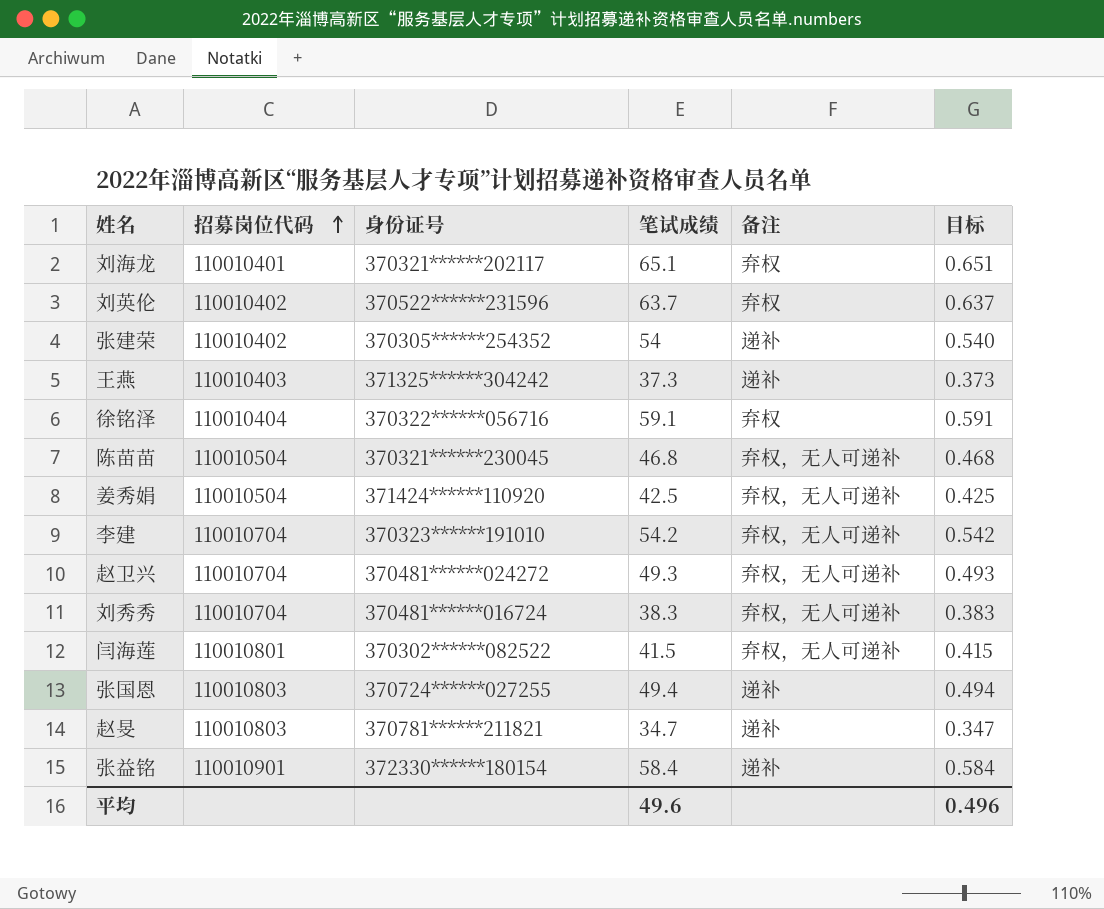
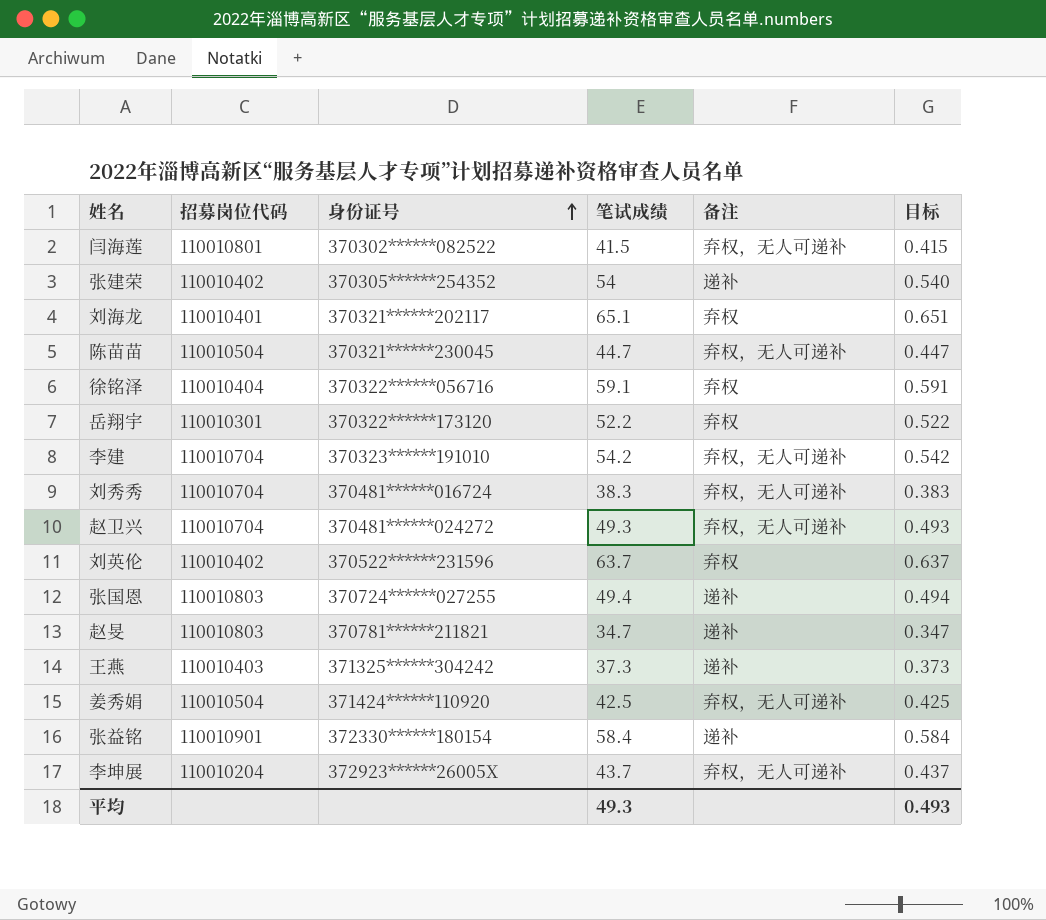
row order: 招募岗位代码 ascending -> 身份证号 ascending
陈苗苗 | 笔试成绩: 46.8 -> 44.7
陈苗苗 | 目标: 0.468 -> 0.447
row 岳翔宇: none -> 110010301 | 370322******173120 | 52.2 | 弃权 | 0.522
row 李坤展: none -> 110010204 | 372923******26005X | 43.7 | 弃权，无人可递补 | 0.437
平均 | 笔试成绩: 49.6 -> 49.3
平均 | 目标: 0.496 -> 0.493

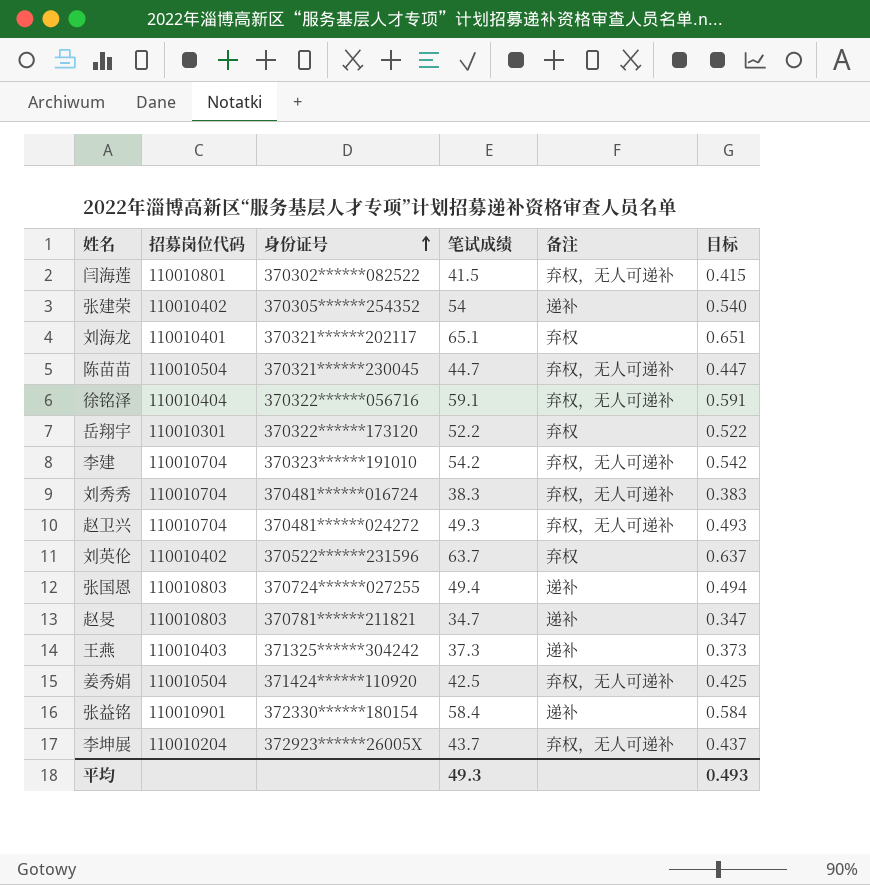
徐铭泽 | 备注: 弃权 -> 弃权，无人可递补

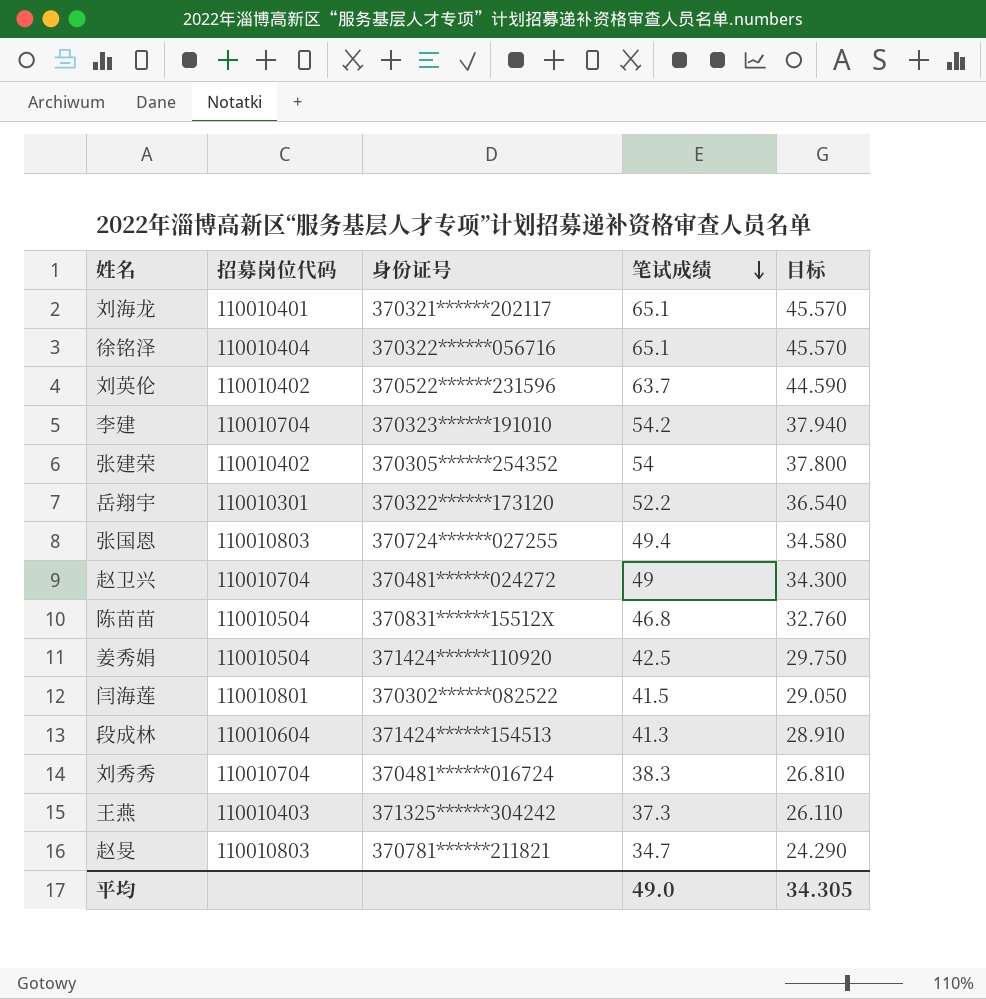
row order: 身份证号 ascending -> 笔试成绩 descending
column 备注 | position: 5 -> none
column 目标 | formula: [笔试成绩] * 0.01 -> [笔试成绩] * 0.7
row 张益铭: 110010901 | 372330******180154 | 58.4 | 递补 | 0.584 -> none
row 李坤展: 110010204 | 372923******26005X | 43.7 | 弃权，无人可递补 | 0.437 -> none
徐铭泽 | 笔试成绩: 59.1 -> 65.1
赵卫兴 | 笔试成绩: 49.3 -> 49
陈苗苗 | 身份证号: 370321******230045 -> 370831******15512X
陈苗苗 | 笔试成绩: 44.7 -> 46.8
row 段成林: none -> 110010604 | 371424******154513 | 41.3 | 28.910
平均 | 笔试成绩: 49.3 -> 49.0
平均 | 目标: 0.493 -> 34.305

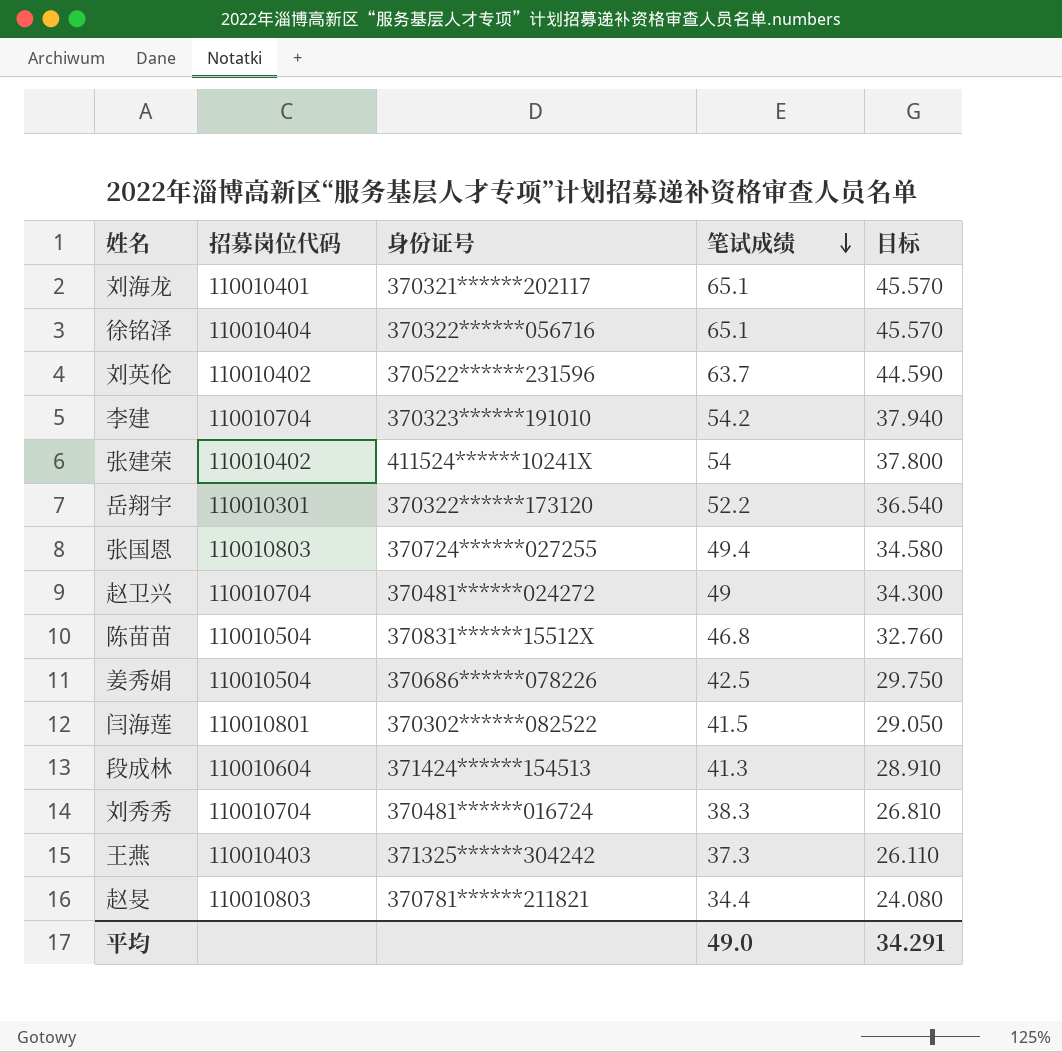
张建荣 | 身份证号: 370305******254352 -> 411524******10241X
姜秀娟 | 身份证号: 371424******110920 -> 370686******078226
赵旻 | 笔试成绩: 34.7 -> 34.4
赵旻 | 目标: 24.290 -> 24.080
平均 | 目标: 34.305 -> 34.291

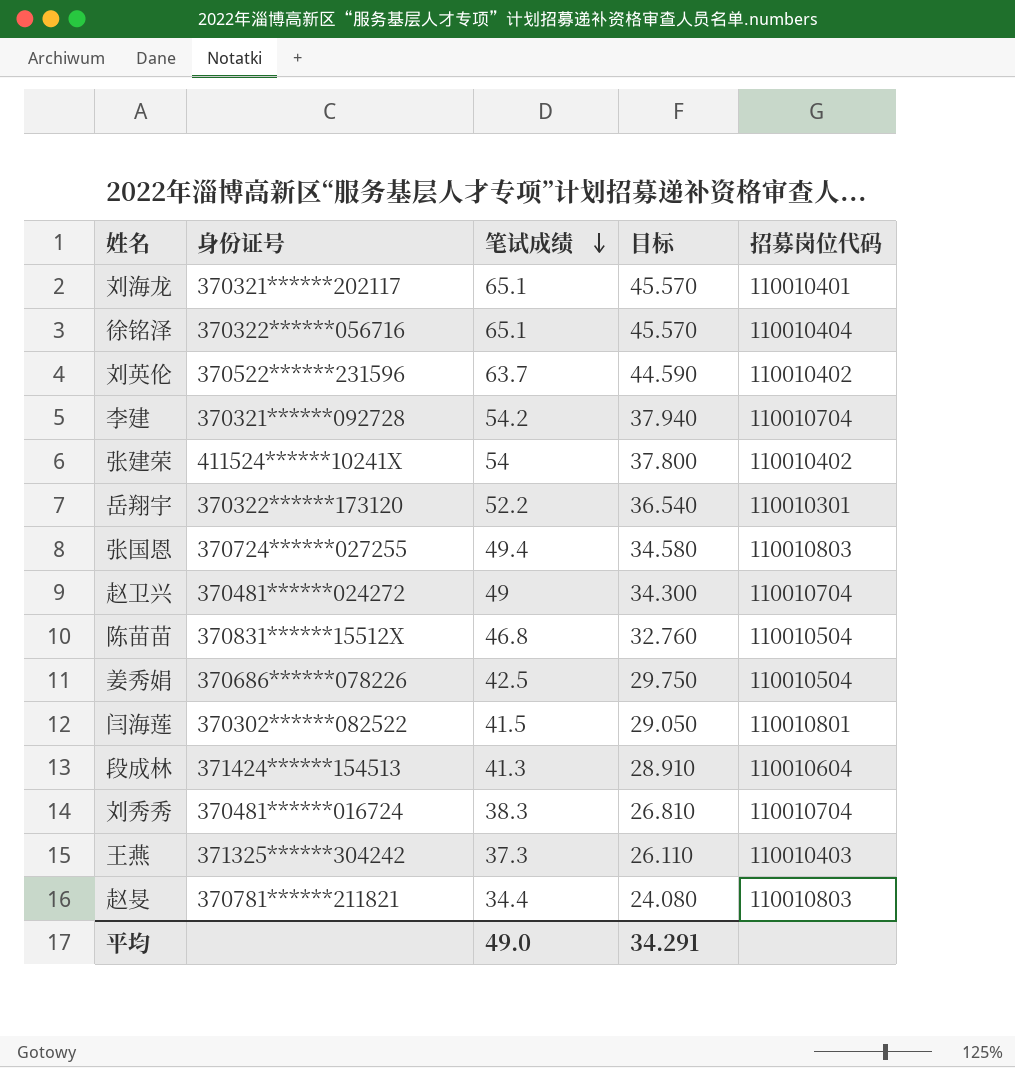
column 招募岗位代码 | position: 2 -> 5
李建 | 身份证号: 370323******191010 -> 370321******092728

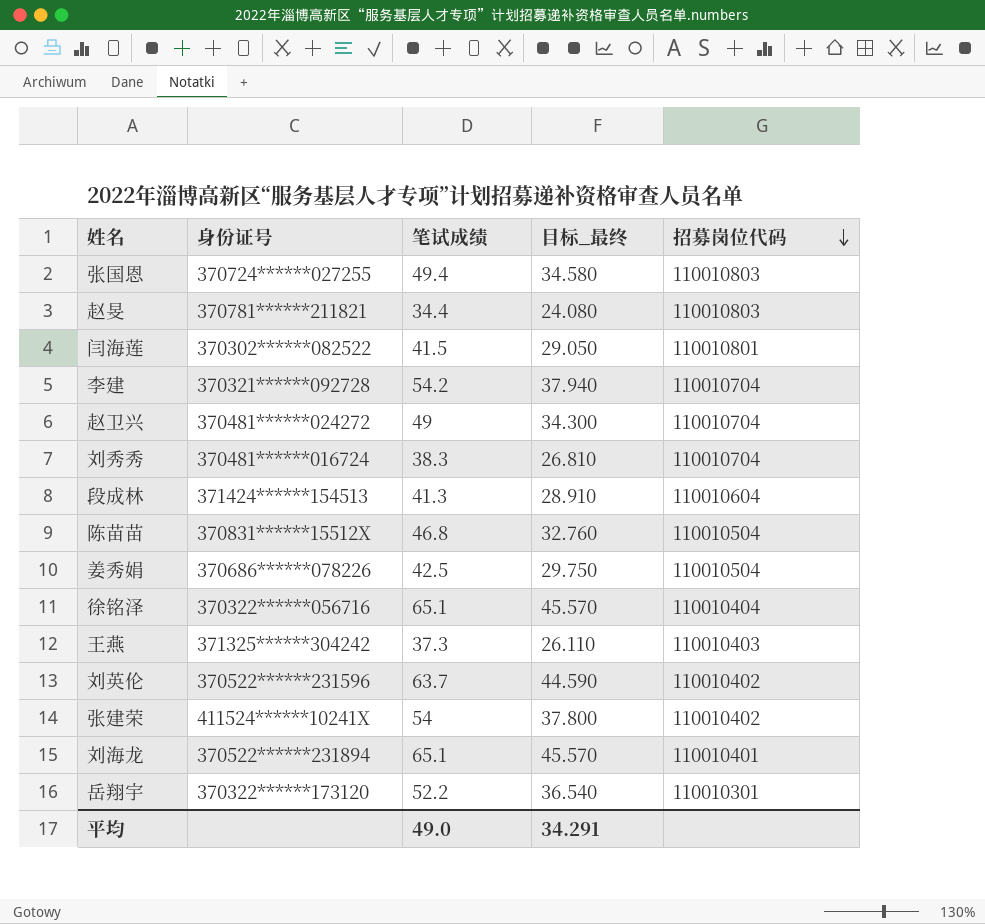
row order: 笔试成绩 descending -> 招募岗位代码 descending
column name: 目标 -> 目标_最终
刘海龙 | 身份证号: 370321******202117 -> 370522******231894

